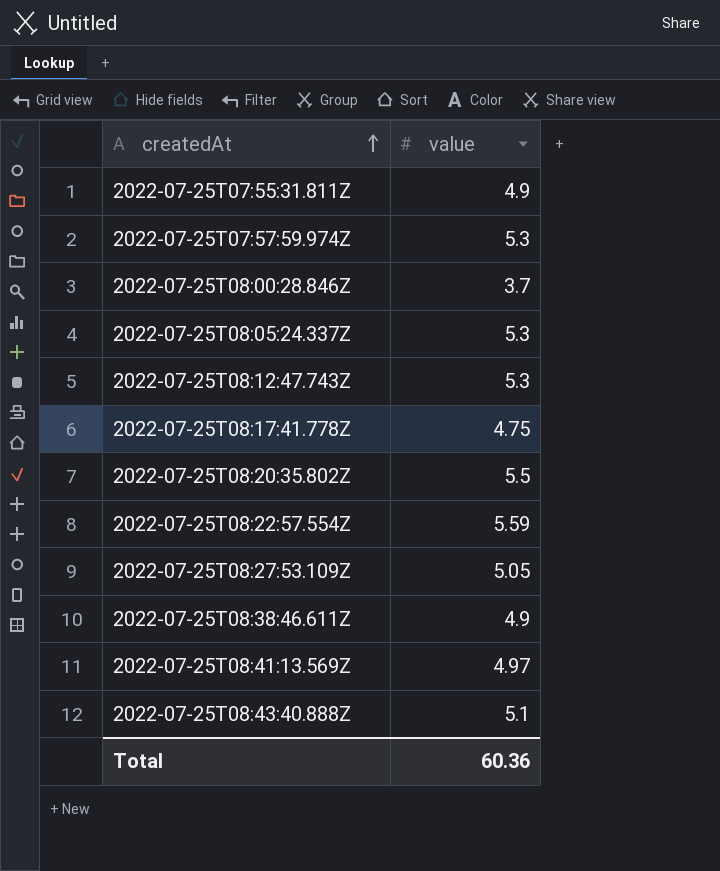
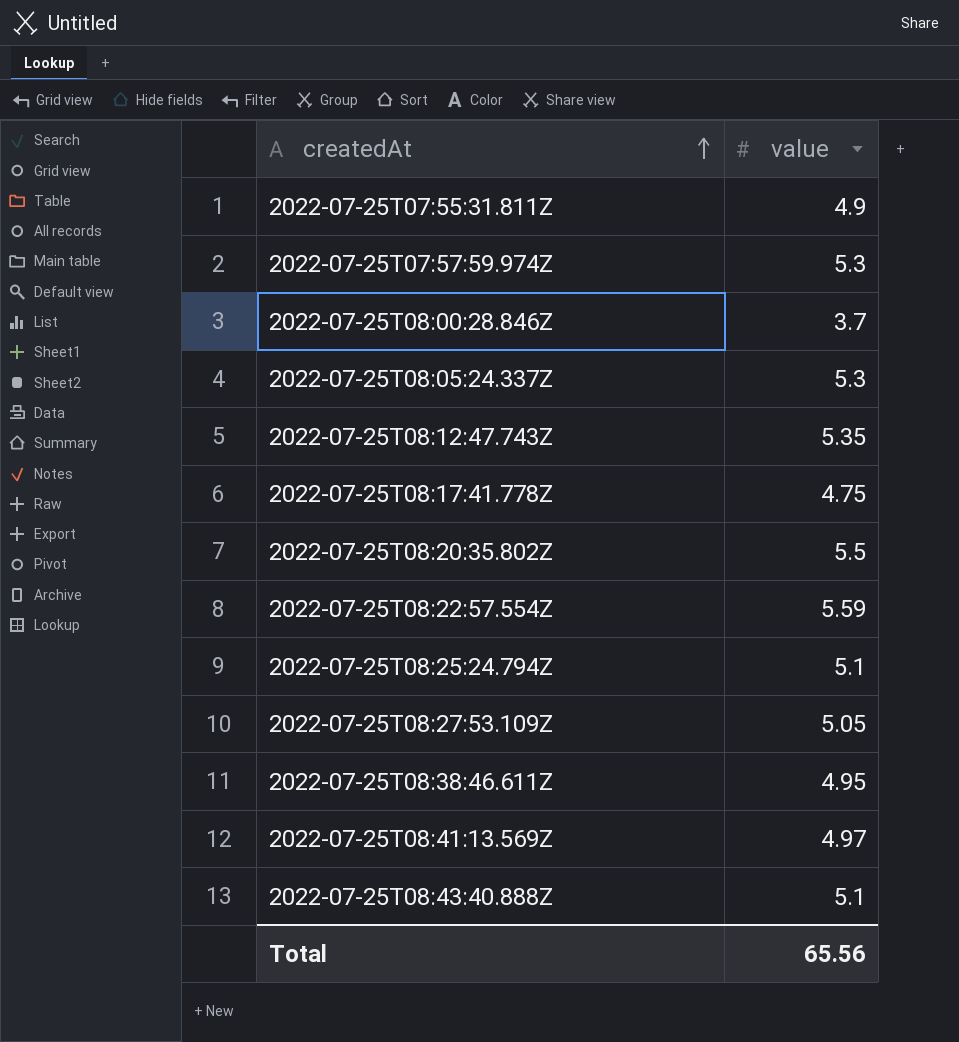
2022-07-25T08:12:47.743Z | value: 5.3 -> 5.35
row 2022-07-25T08:25:24.794Z: none -> 5.1
2022-07-25T08:38:46.611Z | value: 4.9 -> 4.95
Total | value: 60.36 -> 65.56

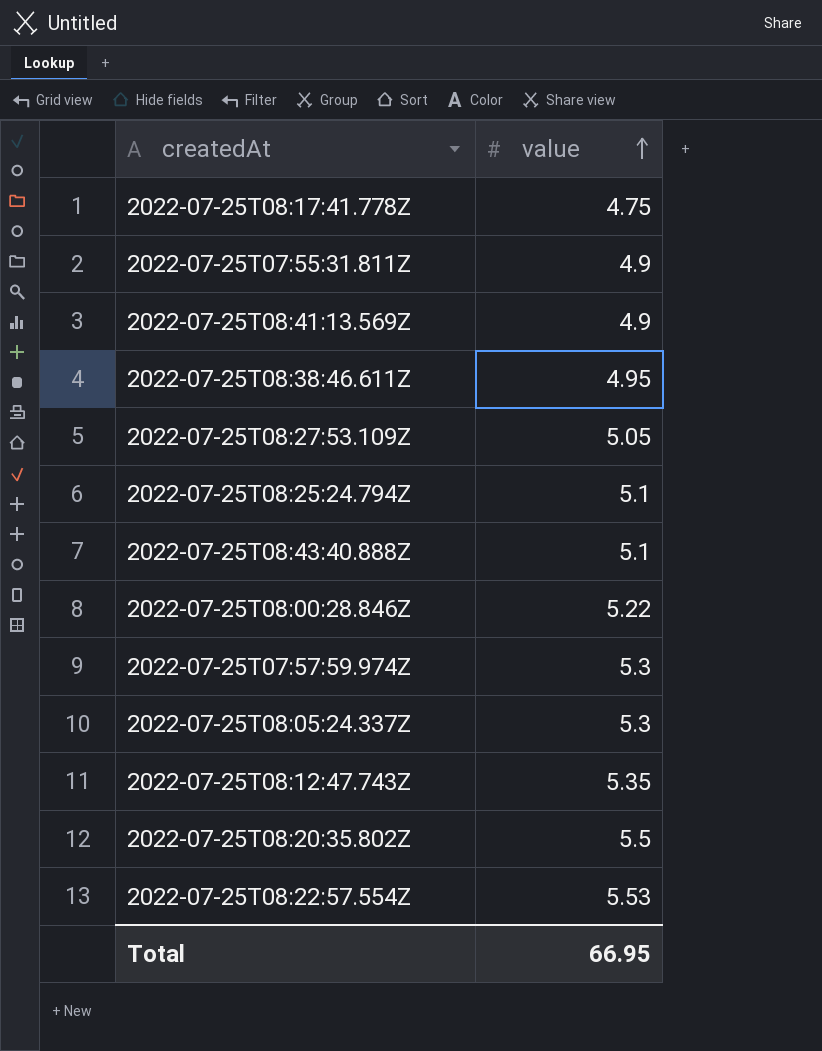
row order: createdAt ascending -> value ascending
2022-07-25T08:41:13.569Z | value: 4.97 -> 4.9
2022-07-25T08:00:28.846Z | value: 3.7 -> 5.22
2022-07-25T08:22:57.554Z | value: 5.59 -> 5.53
Total | value: 65.56 -> 66.95

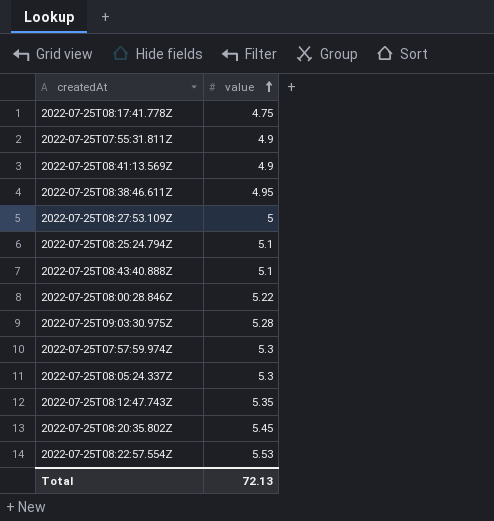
2022-07-25T08:27:53.109Z | value: 5.05 -> 5
row 2022-07-25T09:03:30.975Z: none -> 5.28
2022-07-25T08:20:35.802Z | value: 5.5 -> 5.45
Total | value: 66.95 -> 72.13

